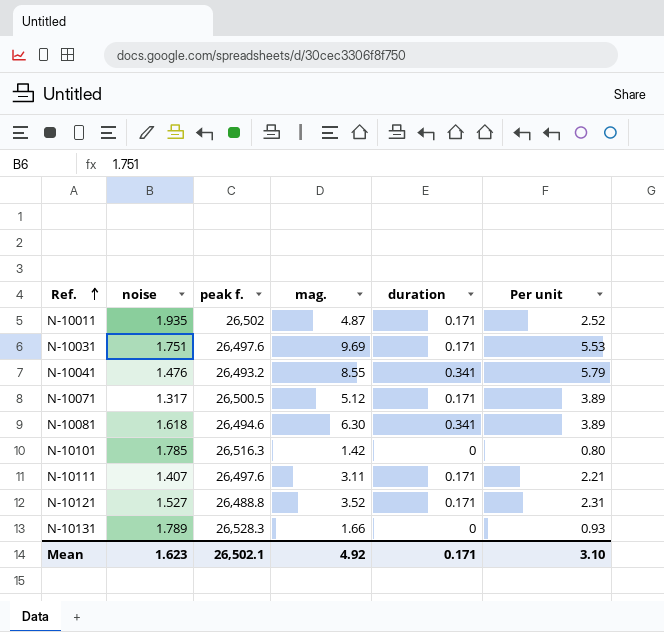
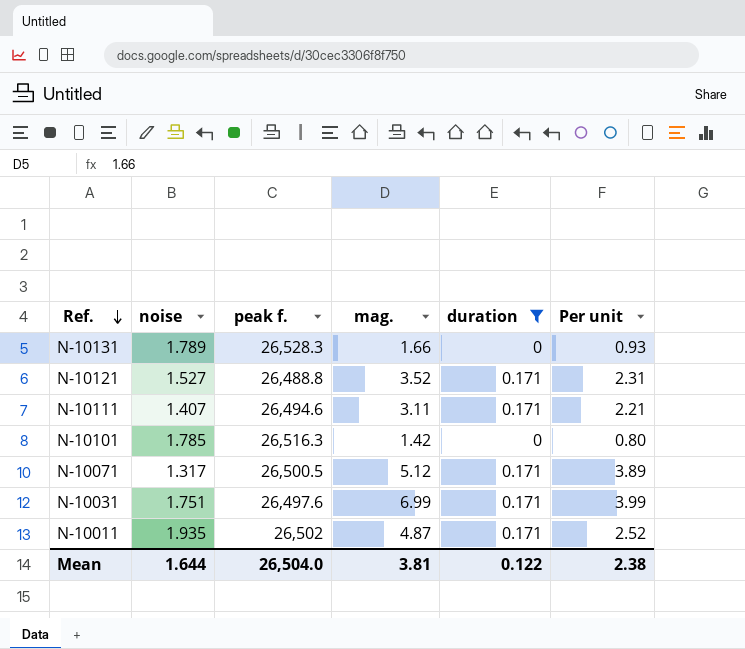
filter: none -> duration != 0.341
row order: Ref. ascending -> Ref. descending
N-10111 | peak f.: 26,497.6 -> 26,494.6
N-10031 | mag.: 9.69 -> 6.99
N-10031 | Per unit: 5.53 -> 3.99
Mean | noise: 1.623 -> 1.644
Mean | peak f.: 26,502.1 -> 26,504.0
Mean | mag.: 4.92 -> 3.81
Mean | duration: 0.171 -> 0.122
Mean | Per unit: 3.10 -> 2.38

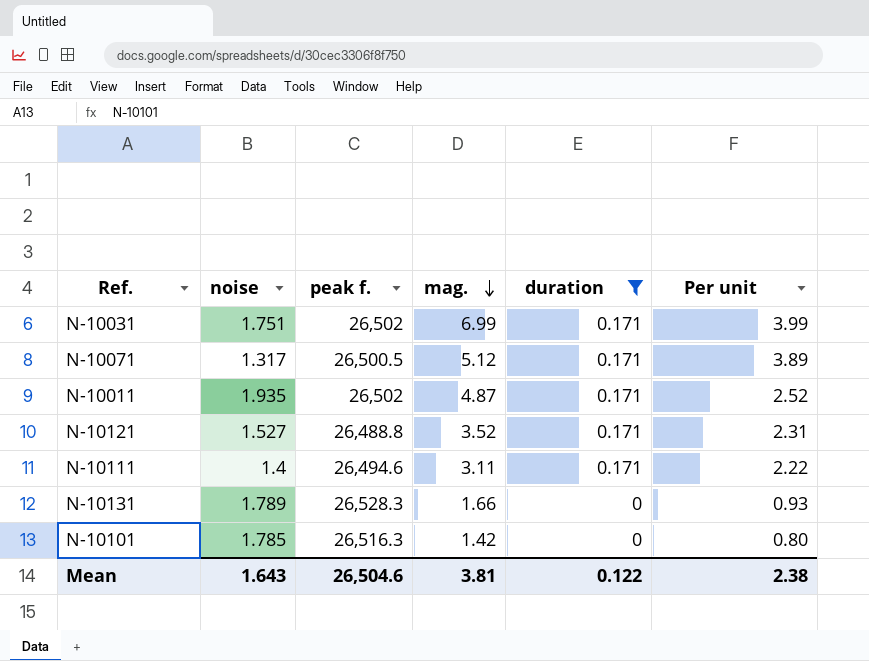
row order: Ref. descending -> mag. descending
N-10031 | peak f.: 26,497.6 -> 26,502
N-10111 | noise: 1.407 -> 1.4
N-10111 | Per unit: 2.21 -> 2.22
Mean | noise: 1.644 -> 1.643
Mean | peak f.: 26,504.0 -> 26,504.6

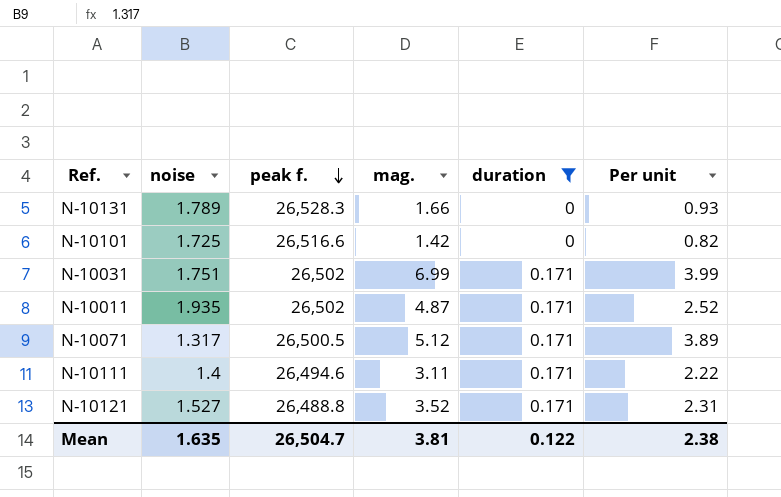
row order: mag. descending -> peak f. descending
N-10101 | noise: 1.785 -> 1.725
N-10101 | peak f.: 26,516.3 -> 26,516.6
N-10101 | Per unit: 0.80 -> 0.82
Mean | noise: 1.643 -> 1.635
Mean | peak f.: 26,504.6 -> 26,504.7

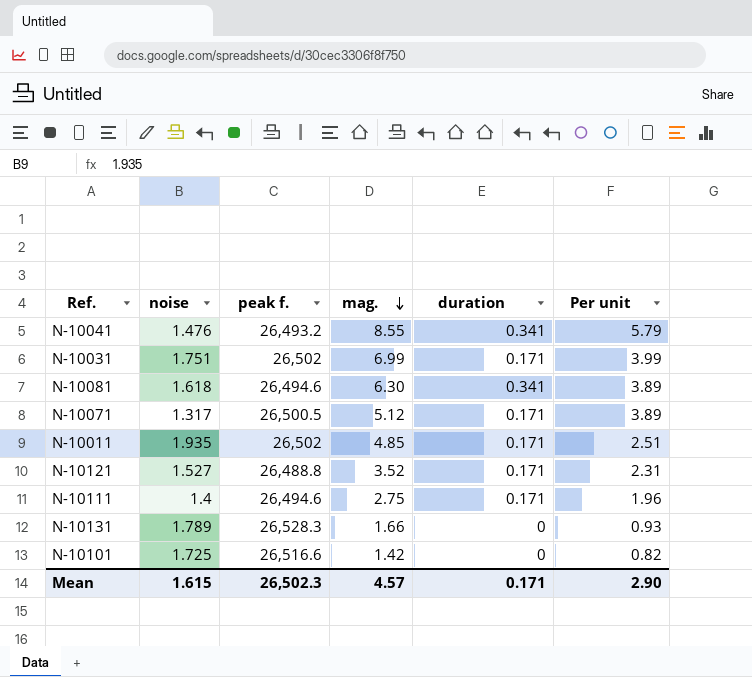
filter: duration != 0.341 -> none
row order: peak f. descending -> mag. descending
N-10011 | mag.: 4.87 -> 4.85
N-10011 | Per unit: 2.52 -> 2.51
N-10111 | mag.: 3.11 -> 2.75
N-10111 | Per unit: 2.22 -> 1.96
Mean | noise: 1.635 -> 1.615
Mean | peak f.: 26,504.7 -> 26,502.3
Mean | mag.: 3.81 -> 4.57
Mean | duration: 0.122 -> 0.171
Mean | Per unit: 2.38 -> 2.90

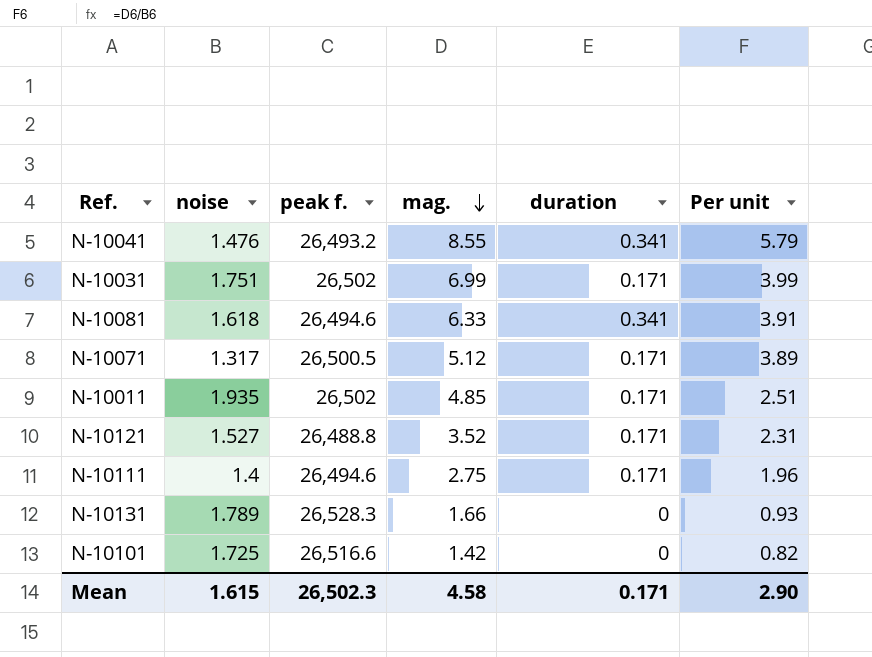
N-10081 | mag.: 6.30 -> 6.33
N-10081 | Per unit: 3.89 -> 3.91
Mean | mag.: 4.57 -> 4.58

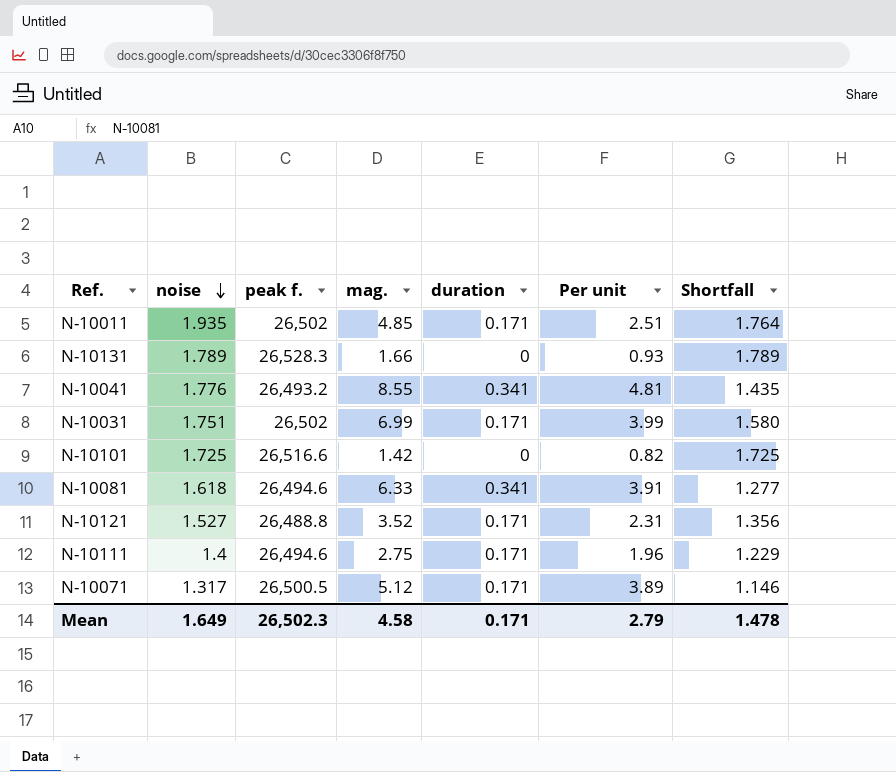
row order: mag. descending -> noise descending
column Shortfall | formula: none -> [noise] - [duration]
N-10041 | noise: 1.476 -> 1.776
N-10041 | Per unit: 5.79 -> 4.81
Mean | noise: 1.615 -> 1.649
Mean | Per unit: 2.90 -> 2.79

